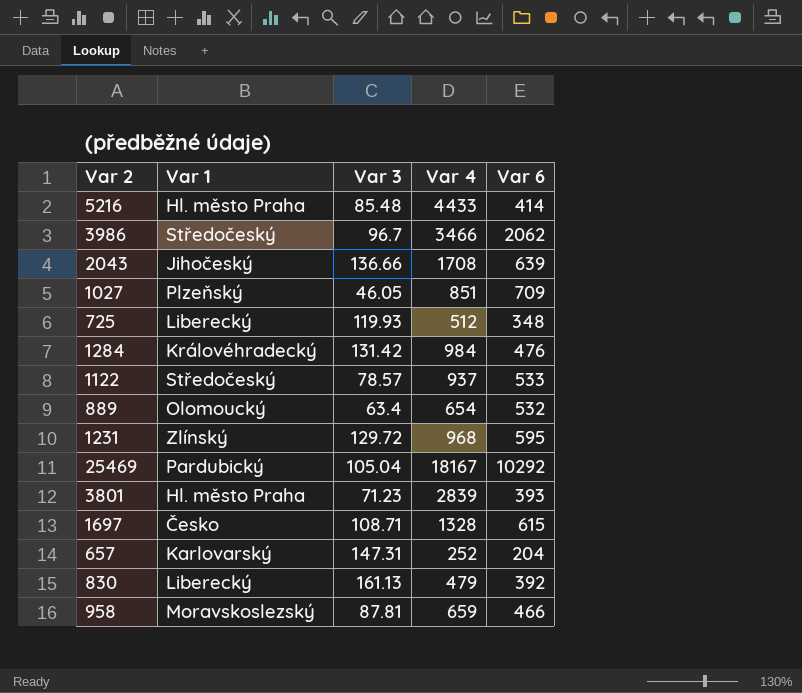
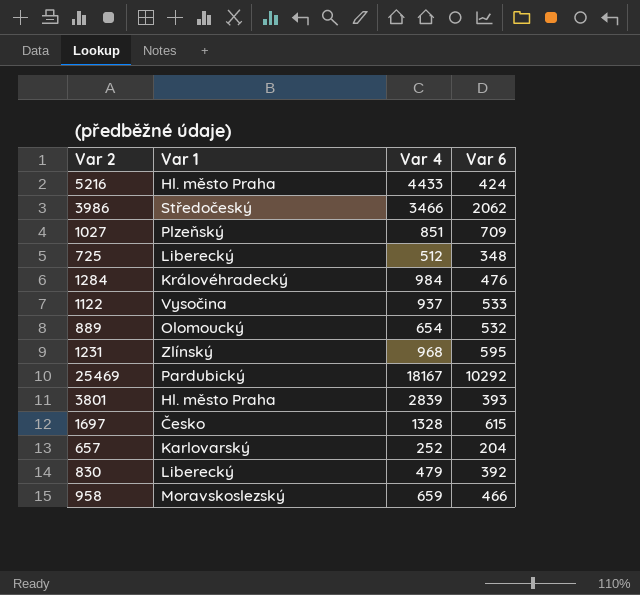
column Var 3 | position: 3 -> none
row 2043: Jihočeský | 136.66 | 1708 | 639 -> none
5216 | Var 6: 414 -> 424
1122 | Var 1: Středočeský -> Vysočina

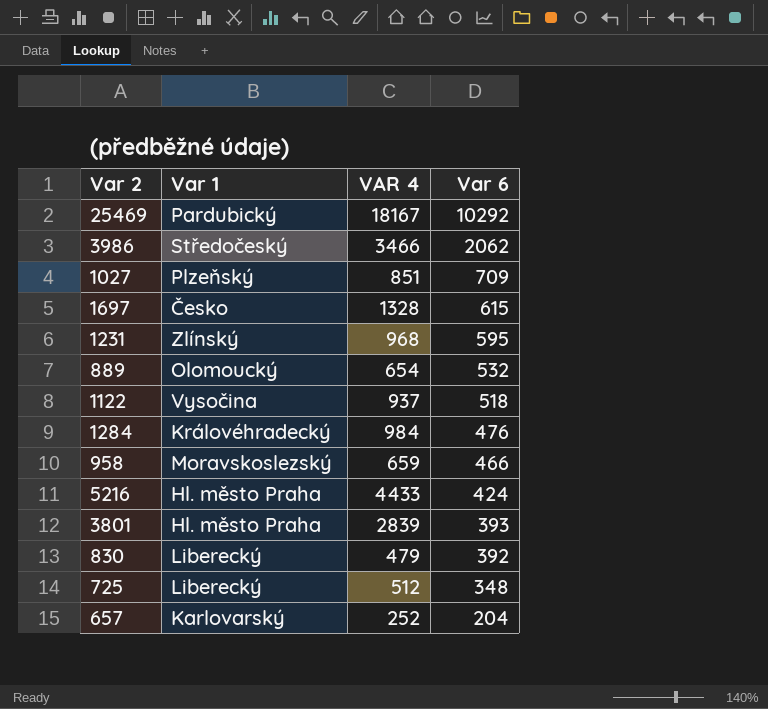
row order: none -> Var 6 descending
column name: Var 4 -> VAR 4
1122 | Var 6: 533 -> 518

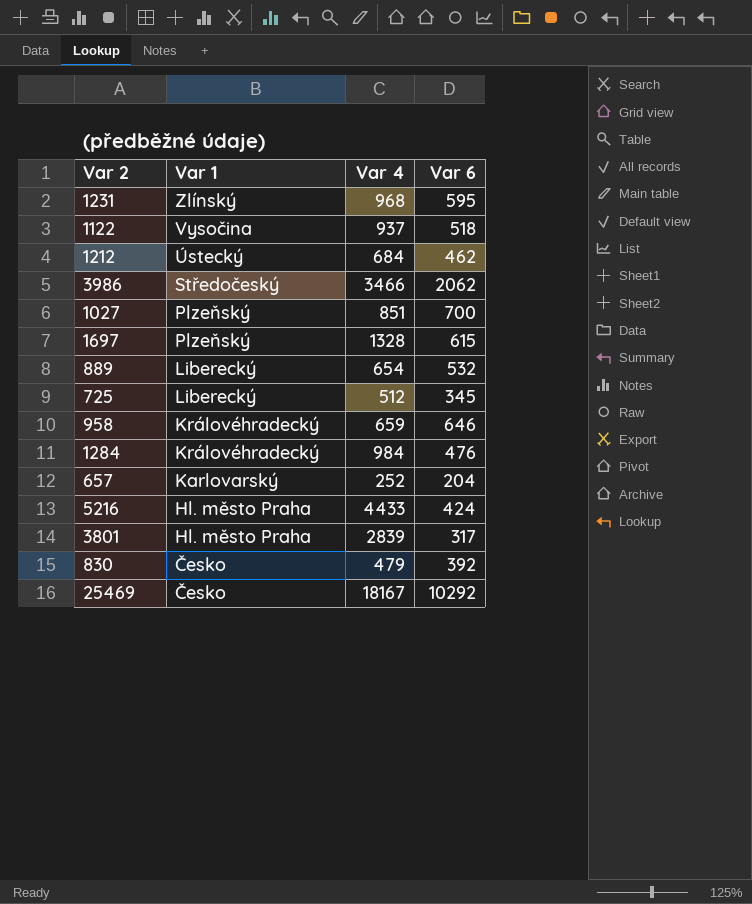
row order: Var 6 descending -> Var 1 descending
column name: VAR 4 -> Var 4
row 1212: none -> Ústecký | 684 | 462
1027 | Var 6: 709 -> 700
1697 | Var 1: Česko -> Plzeňský
889 | Var 1: Olomoucký -> Liberecký
725 | Var 6: 348 -> 345
958 | Var 1: Moravskoslezský -> Královéhradecký
958 | Var 6: 466 -> 646
3801 | Var 6: 393 -> 317
830 | Var 1: Liberecký -> Česko
25469 | Var 1: Pardubický -> Česko

